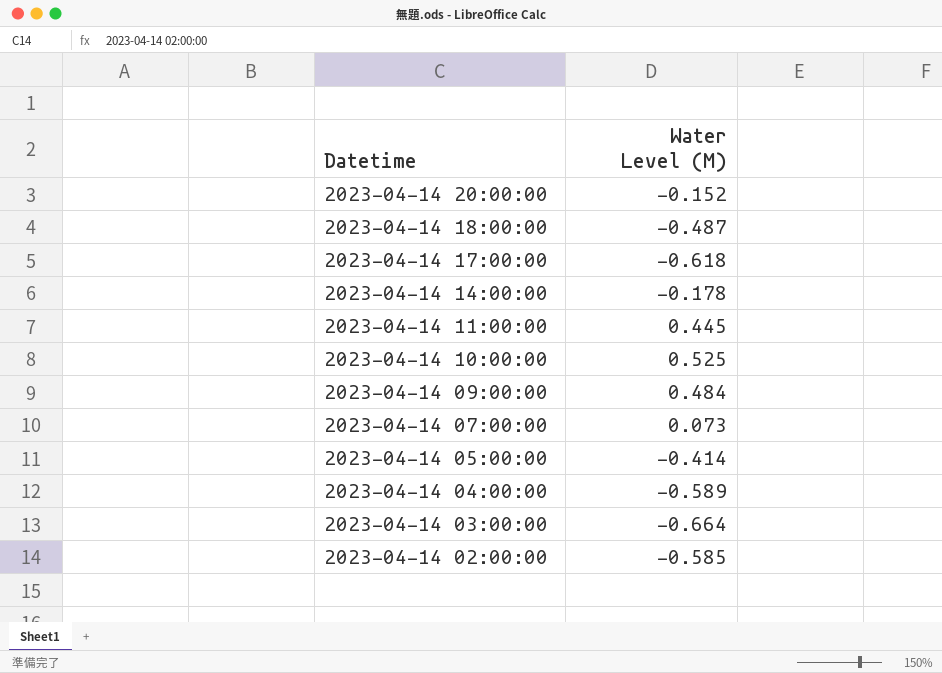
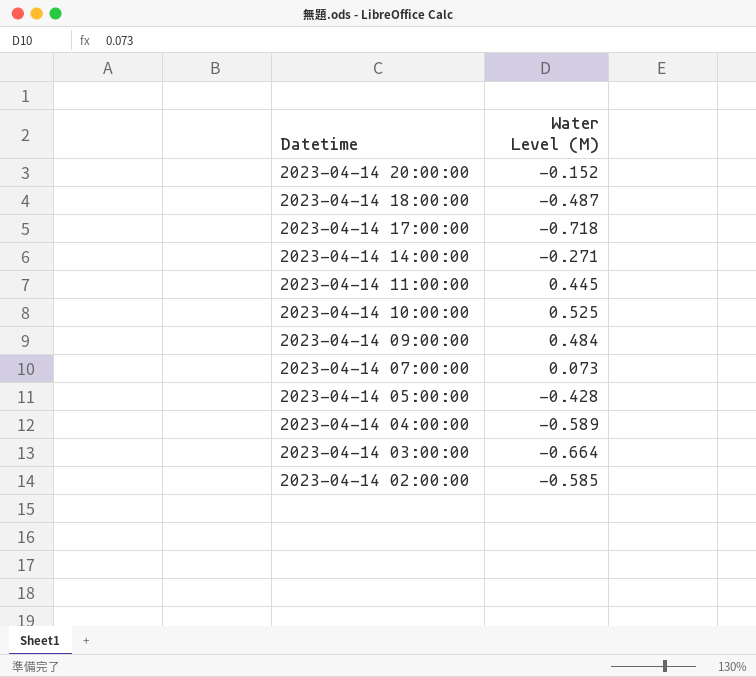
2023-04-14 17:00:00 | Water Level (M): -0.618 -> -0.718
2023-04-14 14:00:00 | Water Level (M): -0.178 -> -0.271
2023-04-14 05:00:00 | Water Level (M): -0.414 -> -0.428

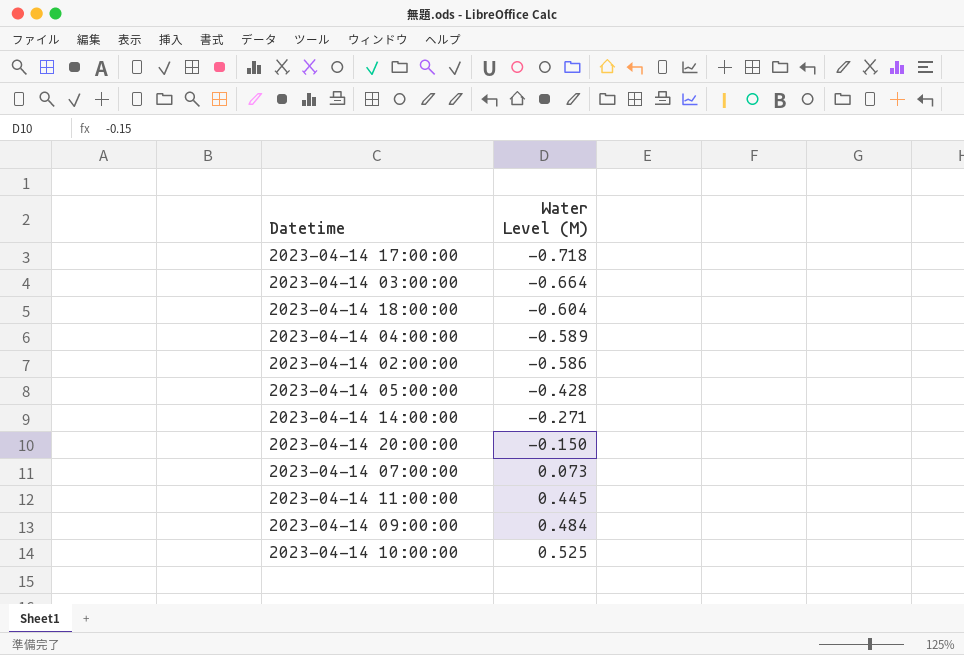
row order: Datetime descending -> Water Level (M) ascending
2023-04-14 18:00:00 | Water Level (M): -0.487 -> -0.604
2023-04-14 02:00:00 | Water Level (M): -0.585 -> -0.586
2023-04-14 20:00:00 | Water Level (M): -0.152 -> -0.150

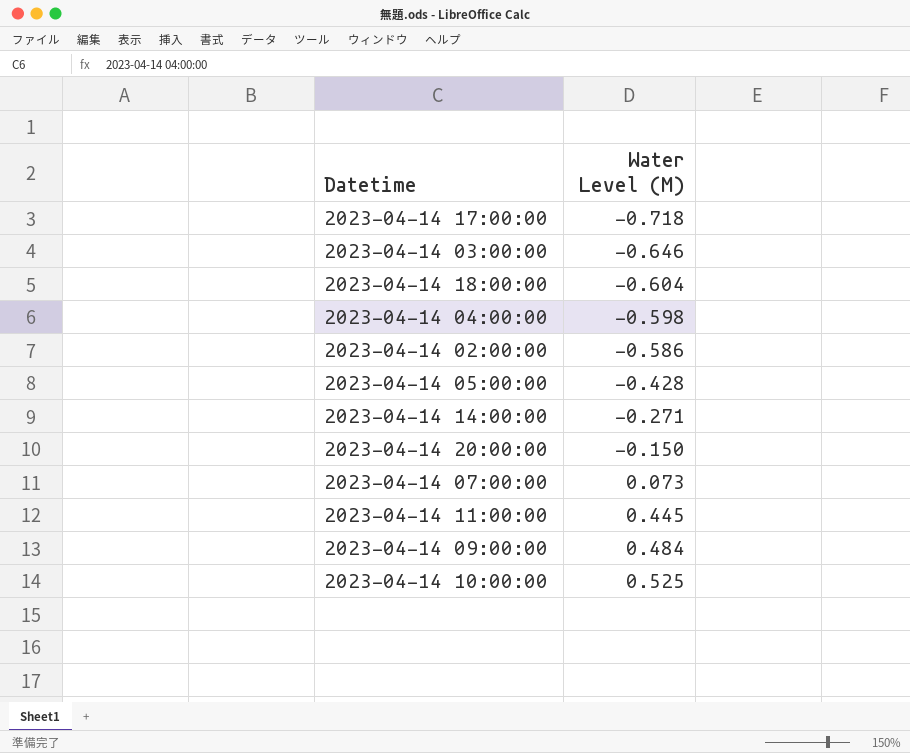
2023-04-14 03:00:00 | Water Level (M): -0.664 -> -0.646
2023-04-14 04:00:00 | Water Level (M): -0.589 -> -0.598

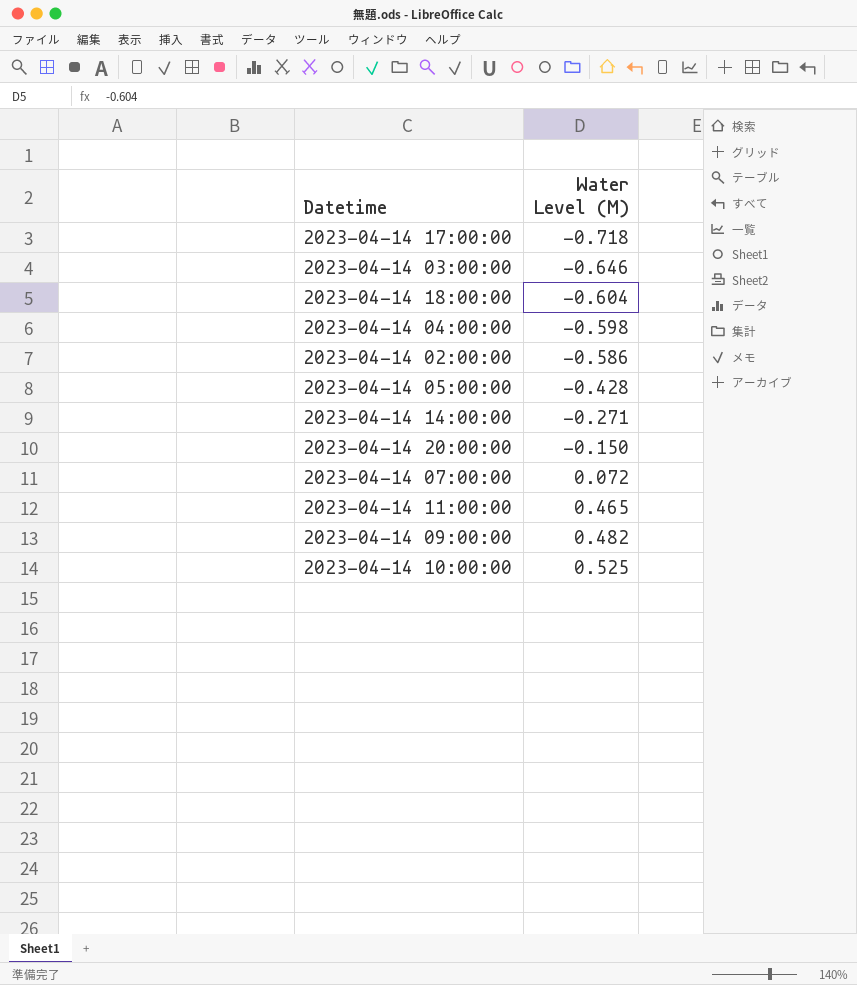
2023-04-14 07:00:00 | Water Level (M): 0.073 -> 0.072
2023-04-14 11:00:00 | Water Level (M): 0.445 -> 0.465
2023-04-14 09:00:00 | Water Level (M): 0.484 -> 0.482

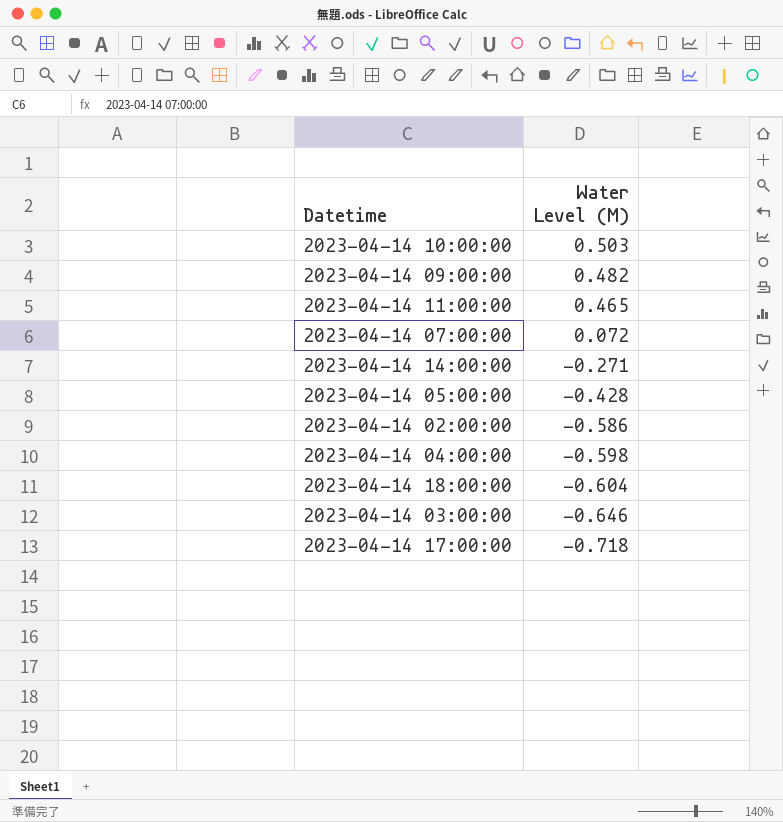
row order: Water Level (M) ascending -> Water Level (M) descending
row 2023-04-14 20:00:00: -0.150 -> none
2023-04-14 10:00:00 | Water Level (M): 0.525 -> 0.503

